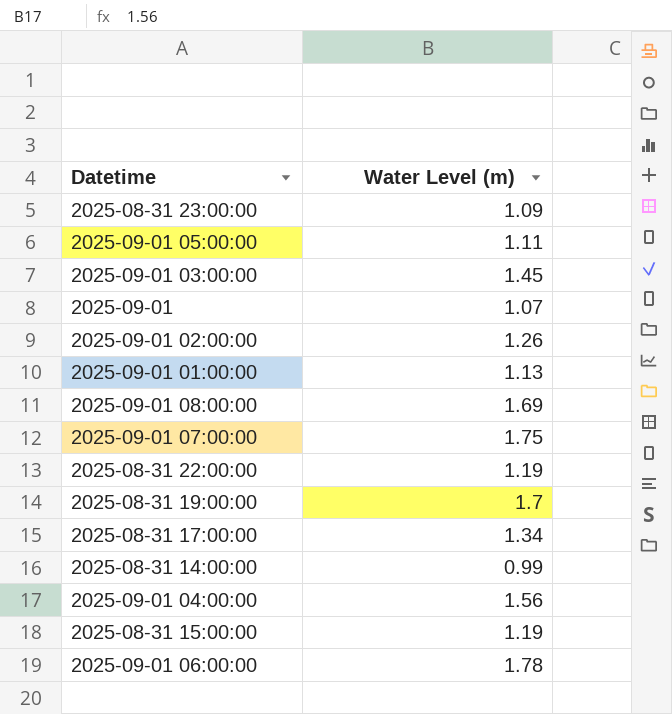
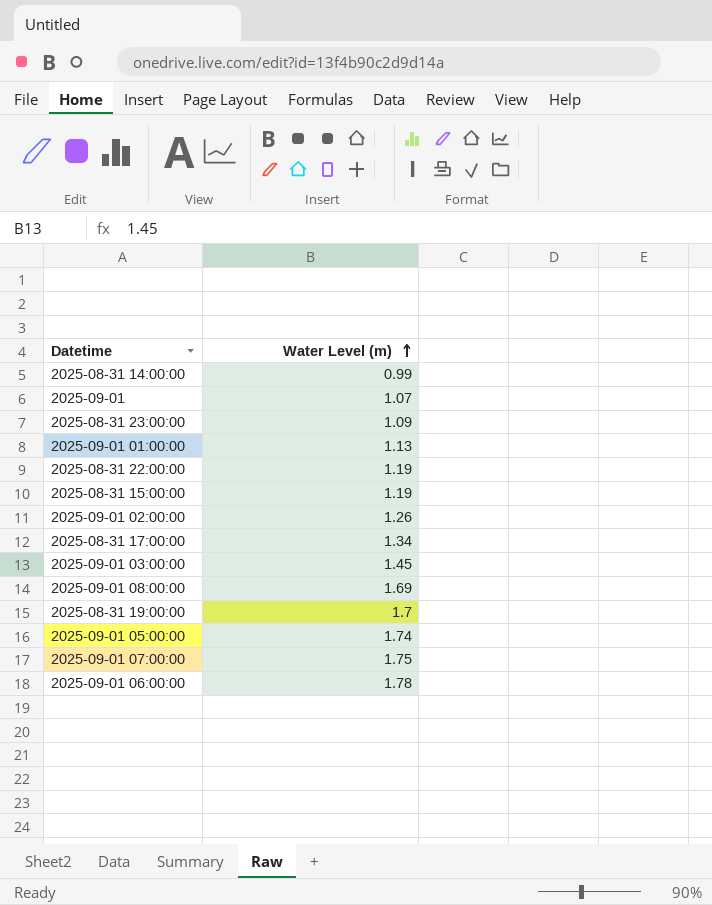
row order: none -> Water Level (m) ascending
row 2025-09-01 04:00:00: 1.56 -> none
2025-09-01 05:00:00 | Water Level (m): 1.11 -> 1.74

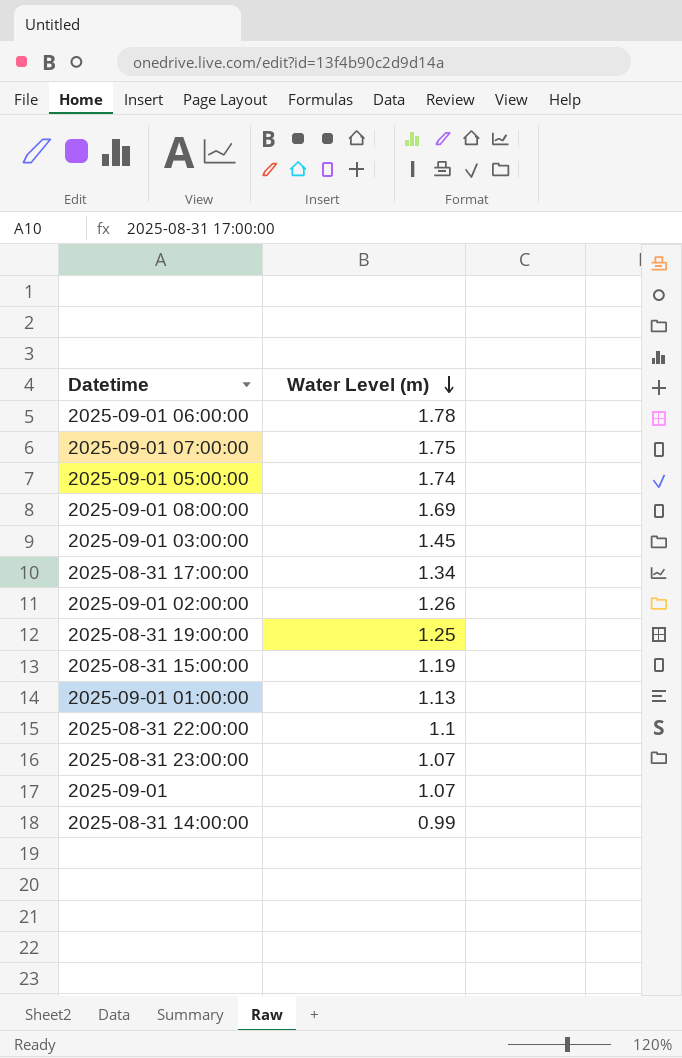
row order: Water Level (m) ascending -> Water Level (m) descending
2025-08-31 19:00:00 | Water Level (m): 1.7 -> 1.25
2025-08-31 22:00:00 | Water Level (m): 1.19 -> 1.1
2025-08-31 23:00:00 | Water Level (m): 1.09 -> 1.07

